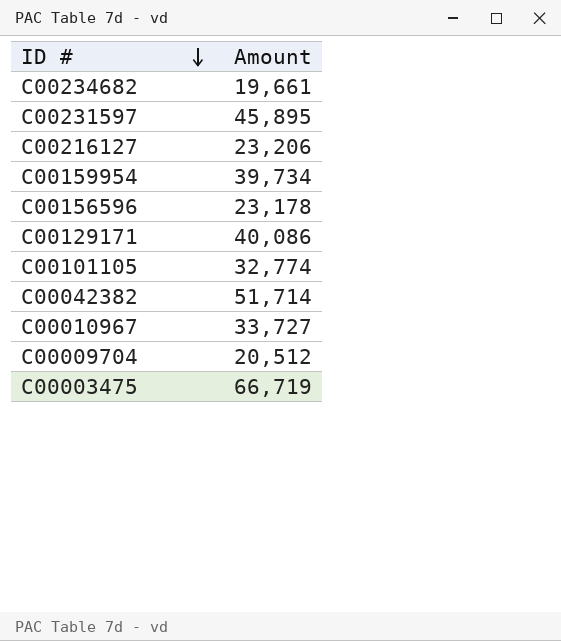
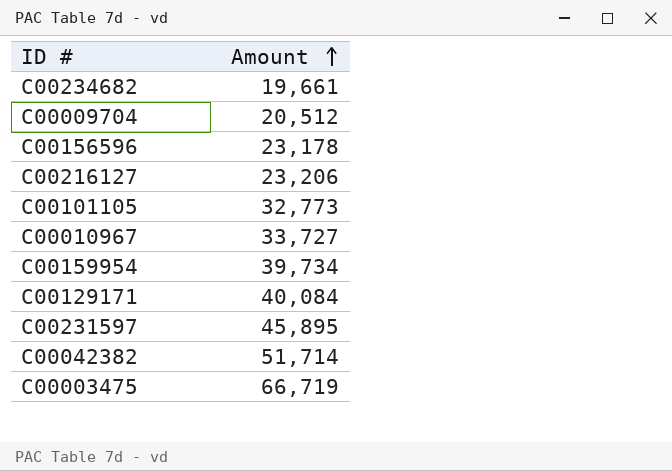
row order: ID # descending -> Amount ascending
C00101105 | Amount: 32,774 -> 32,773
C00129171 | Amount: 40,086 -> 40,084

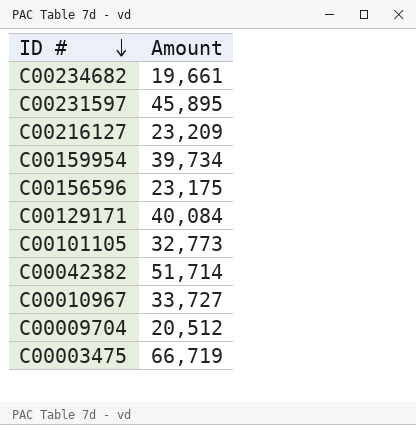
row order: Amount ascending -> ID # descending
C00216127 | Amount: 23,206 -> 23,209
C00156596 | Amount: 23,178 -> 23,175

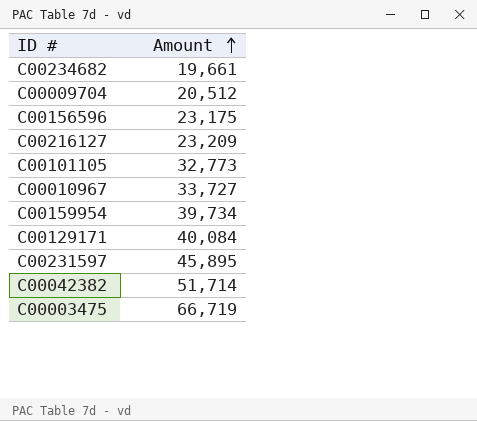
row order: ID # descending -> Amount ascending

